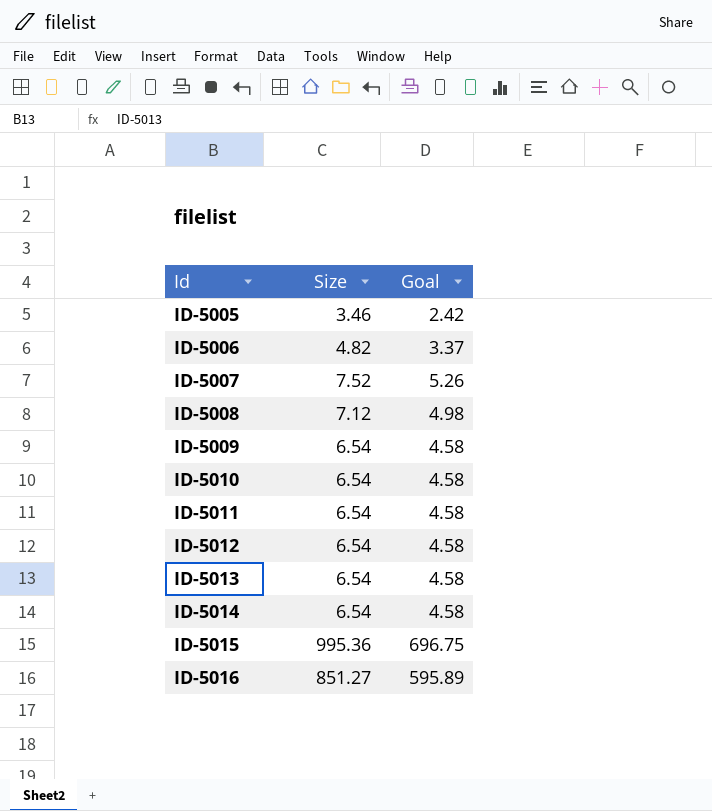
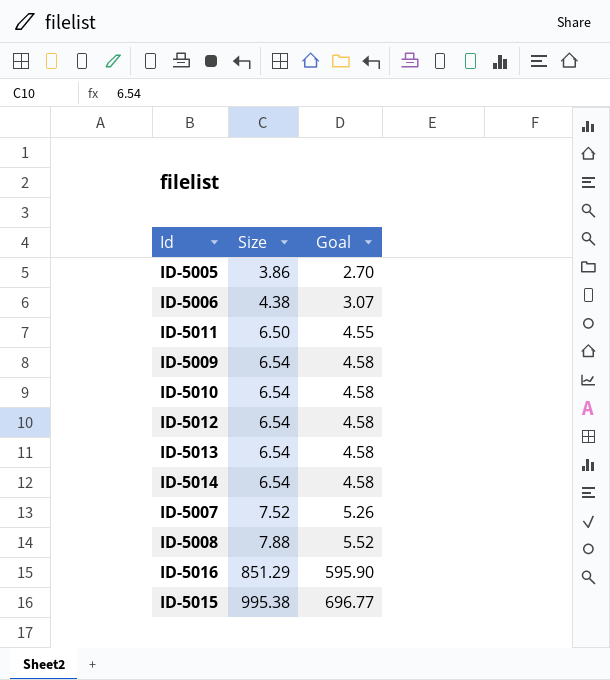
row order: Id ascending -> Size ascending
ID-5005 | Size: 3.46 -> 3.86
ID-5005 | Goal: 2.42 -> 2.70
ID-5006 | Size: 4.82 -> 4.38
ID-5006 | Goal: 3.37 -> 3.07
ID-5011 | Size: 6.54 -> 6.50
ID-5011 | Goal: 4.58 -> 4.55
ID-5008 | Size: 7.12 -> 7.88
ID-5008 | Goal: 4.98 -> 5.52
ID-5016 | Size: 851.27 -> 851.29
ID-5016 | Goal: 595.89 -> 595.90
ID-5015 | Size: 995.36 -> 995.38
ID-5015 | Goal: 696.75 -> 696.77

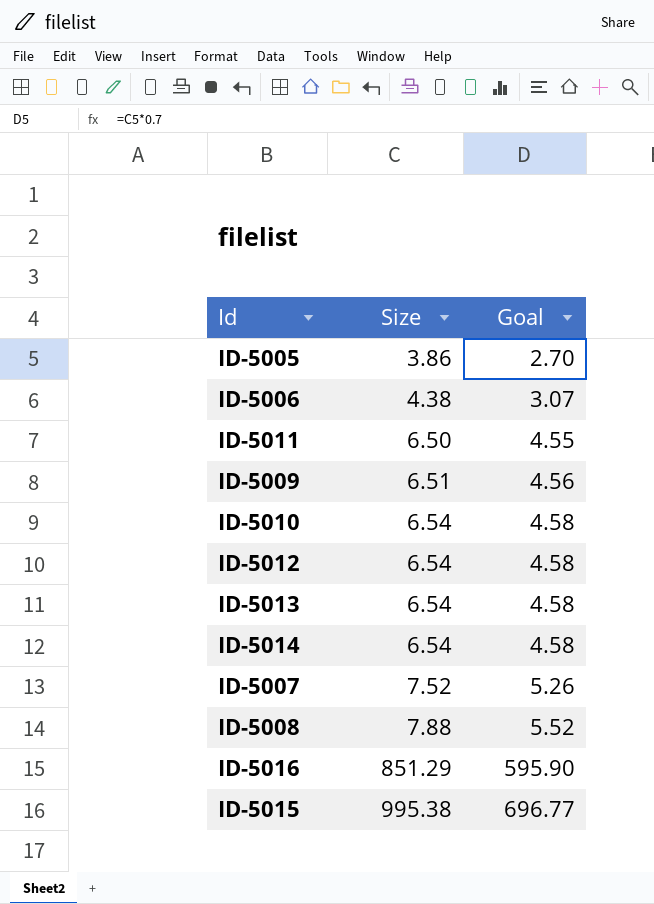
ID-5009 | Size: 6.54 -> 6.51
ID-5009 | Goal: 4.58 -> 4.56

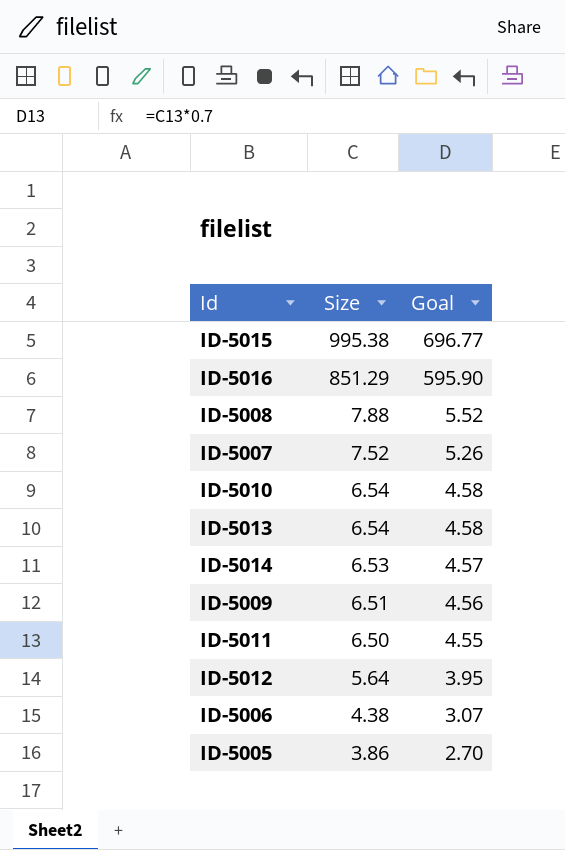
row order: Size ascending -> Size descending
ID-5014 | Size: 6.54 -> 6.53
ID-5014 | Goal: 4.58 -> 4.57
ID-5012 | Size: 6.54 -> 5.64
ID-5012 | Goal: 4.58 -> 3.95

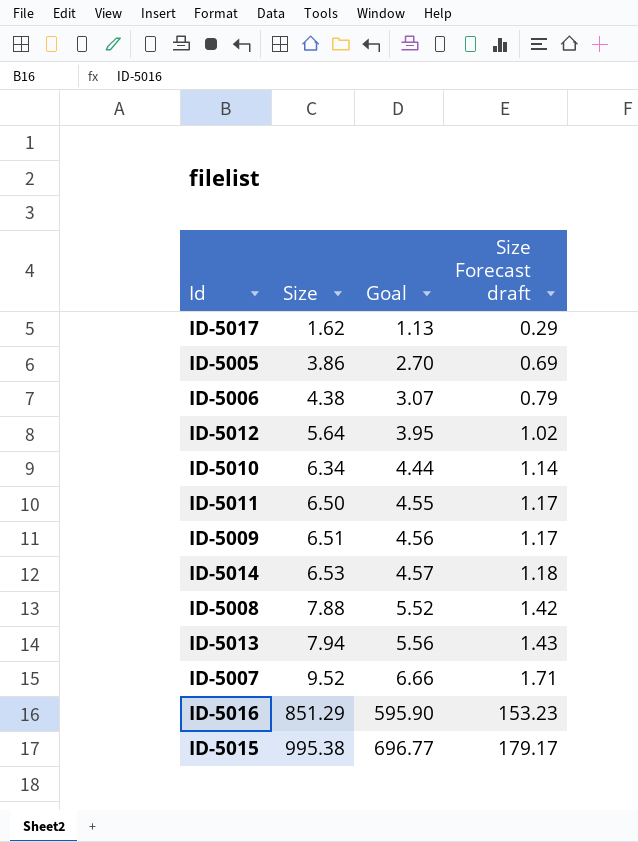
row order: Size descending -> Size ascending
column Size Forecast draft | formula: none -> [Size] * 0.18
row ID-5017: none -> 1.62 | 1.13 | 0.29
ID-5010 | Size: 6.54 -> 6.34
ID-5010 | Goal: 4.58 -> 4.44
ID-5013 | Size: 6.54 -> 7.94
ID-5013 | Goal: 4.58 -> 5.56
ID-5007 | Size: 7.52 -> 9.52
ID-5007 | Goal: 5.26 -> 6.66

